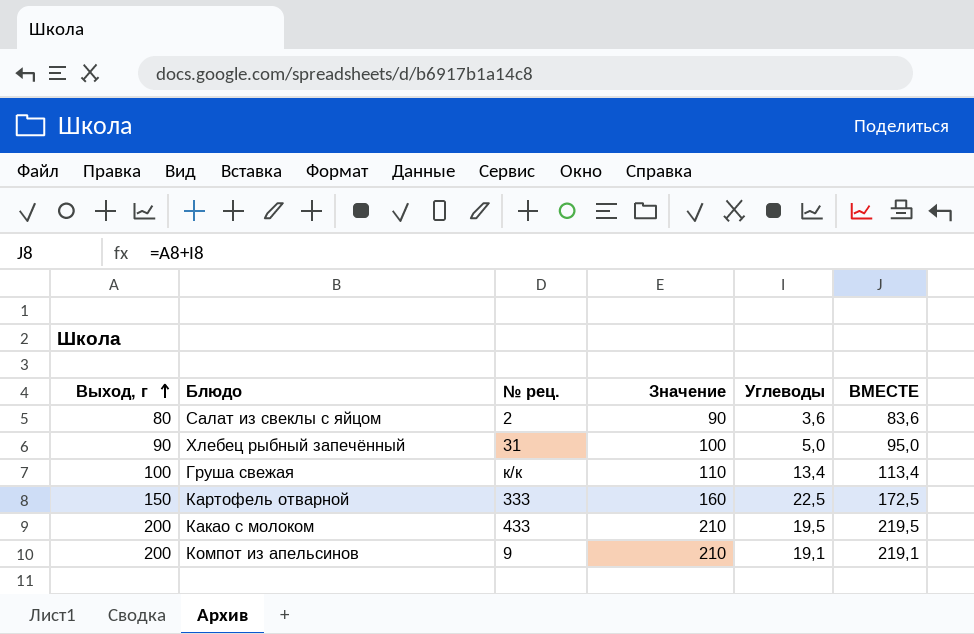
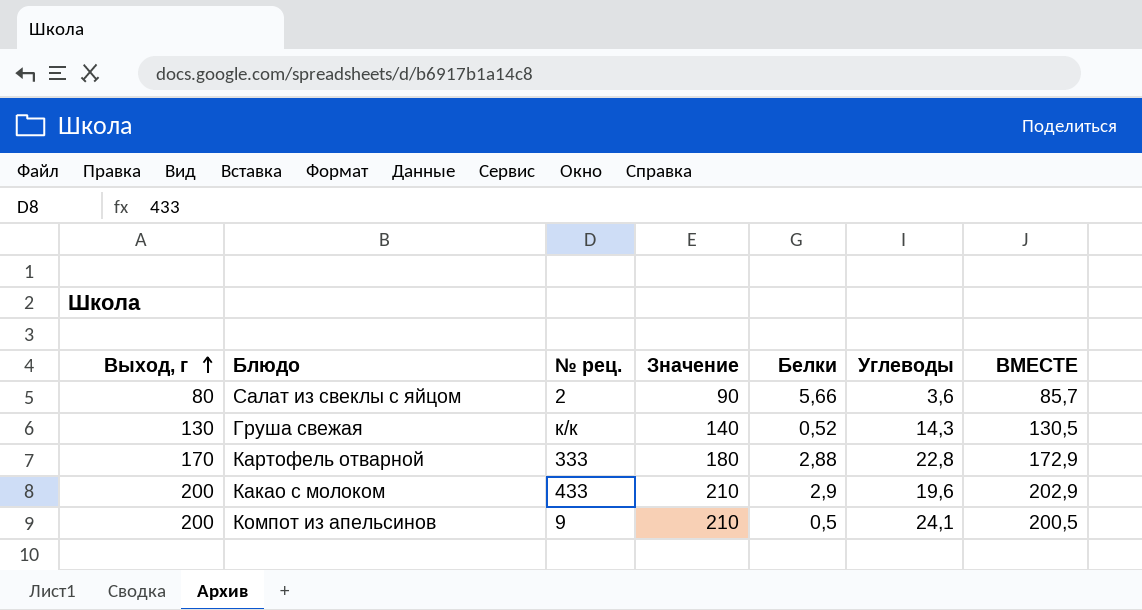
column Белки | position: none -> 5
column ВМЕСТЕ | formula: [Выход, г] + [Углеводы] -> [Выход, г] + [Белки]
row Хлебец рыбный запечённый: 90 | 31 | 100 | 5,0 | 95,0 -> none
Груша свежая | Выход, г: 100 -> 130
Груша свежая | Значение: 110 -> 140
Груша свежая | Углеводы: 13,4 -> 14,3
Картофель отварной | Выход, г: 150 -> 170
Картофель отварной | Значение: 160 -> 180
Картофель отварной | Углеводы: 22,5 -> 22,8
Какао с молоком | Углеводы: 19,5 -> 19,6
Компот из апельсинов | Углеводы: 19,1 -> 24,1

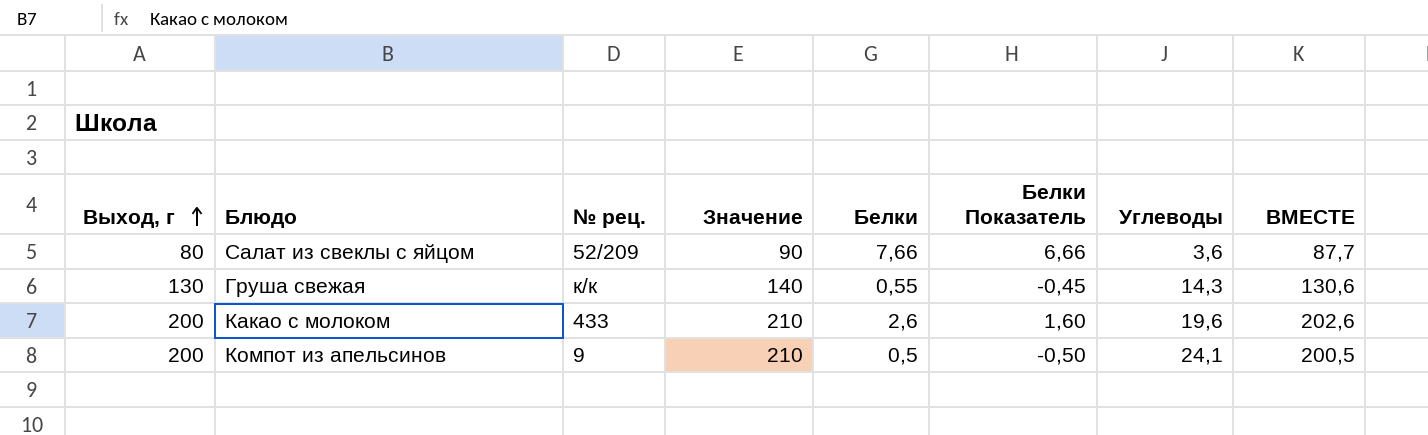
column Белки Показатель | formula: none -> [Белки] - 1
row Картофель отварной: 170 | 333 | 180 | 2,88 | 22,8 | 172,9 -> none
Салат из свеклы с яйцом | № рец.: 2 -> 52/209
Салат из свеклы с яйцом | Белки: 5,66 -> 7,66
Салат из свеклы с яйцом | ВМЕСТЕ: 85,7 -> 87,7
Груша свежая | Белки: 0,52 -> 0,55
Груша свежая | ВМЕСТЕ: 130,5 -> 130,6
Какао с молоком | Белки: 2,9 -> 2,6
Какао с молоком | ВМЕСТЕ: 202,9 -> 202,6

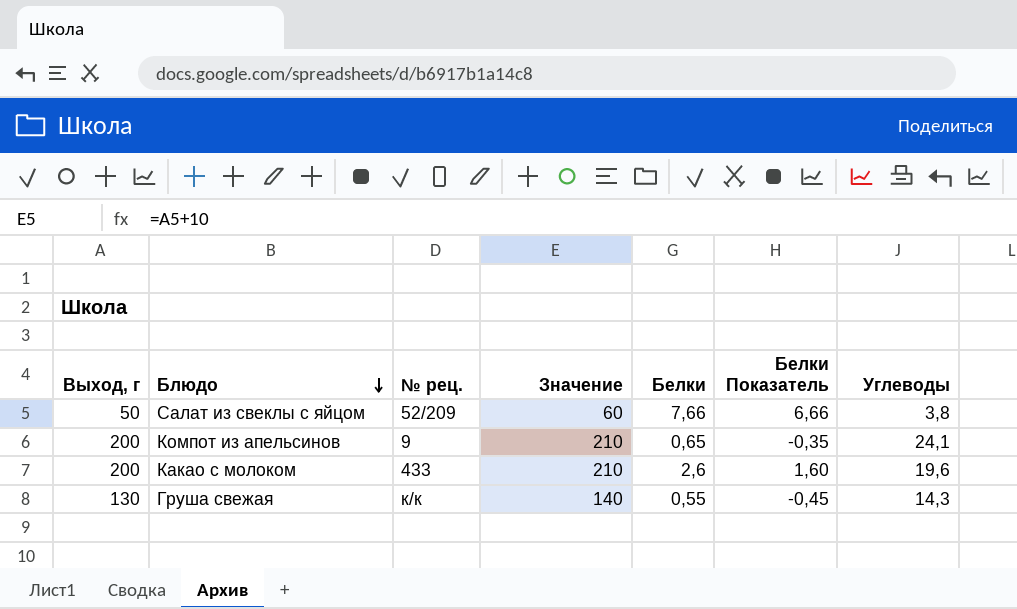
row order: Выход, г ascending -> Блюдо descending
column ВМЕСТЕ | formula: [Выход, г] + [Белки] -> none
Салат из свеклы с яйцом | Выход, г: 80 -> 50
Салат из свеклы с яйцом | Значение: 90 -> 60
Салат из свеклы с яйцом | Углеводы: 3,6 -> 3,8
Компот из апельсинов | Белки: 0,5 -> 0,65
Компот из апельсинов | Белки Показатель: -0,50 -> -0,35

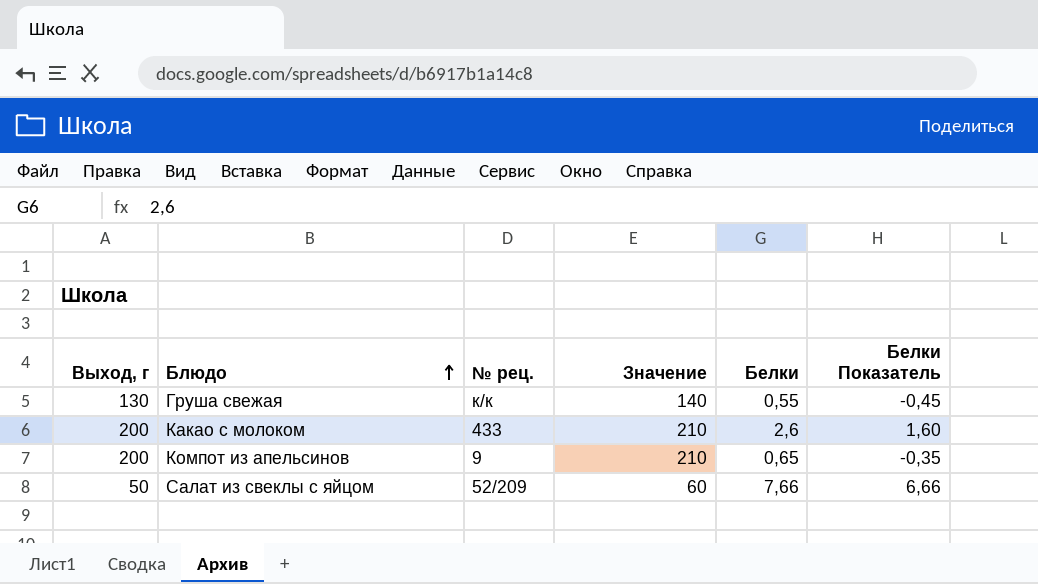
row order: Блюдо descending -> Блюдо ascending
column Углеводы | position: 7 -> none

